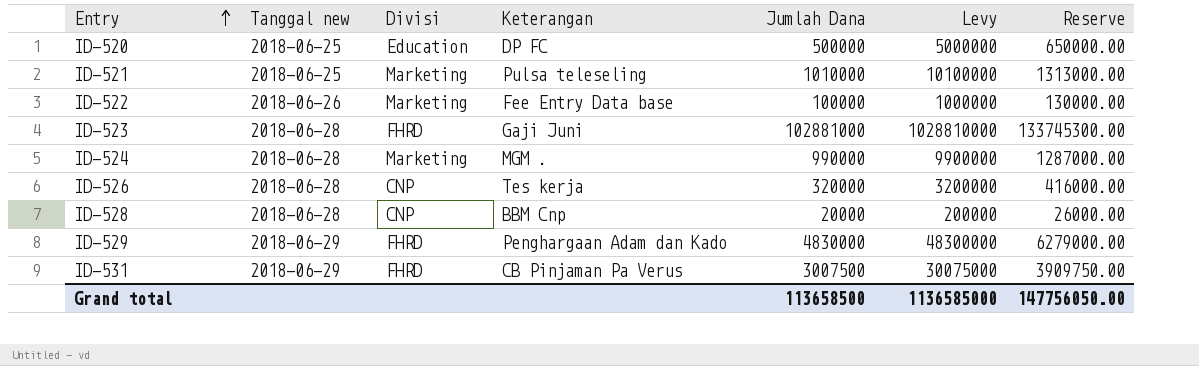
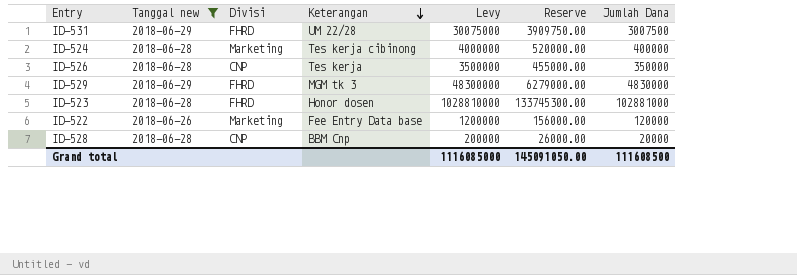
filter: none -> Tanggal new != 2018-06-25
row order: Entry ascending -> Keterangan descending
column Jumlah Dana | position: 5 -> 7
ID-531 | Keterangan: CB Pinjaman Pa Verus -> UM 22/28
ID-524 | Keterangan: MGM . -> Tes kerja cibinong
ID-524 | Levy: 9900000 -> 4000000
ID-524 | Reserve: 1287000.00 -> 520000.00
ID-524 | Jumlah Dana: 990000 -> 400000
ID-526 | Levy: 3200000 -> 3500000
ID-526 | Reserve: 416000.00 -> 455000.00
ID-526 | Jumlah Dana: 320000 -> 350000
ID-529 | Keterangan: Penghargaan Adam dan Kado -> MGM tk 3
ID-523 | Keterangan: Gaji Juni -> Honor dosen
ID-522 | Levy: 1000000 -> 1200000
ID-522 | Reserve: 130000.00 -> 156000.00
ID-522 | Jumlah Dana: 100000 -> 120000
Grand total | Levy: 1136585000 -> 1116085000
Grand total | Reserve: 147756050.00 -> 145091050.00
Grand total | Jumlah Dana: 113658500 -> 111608500

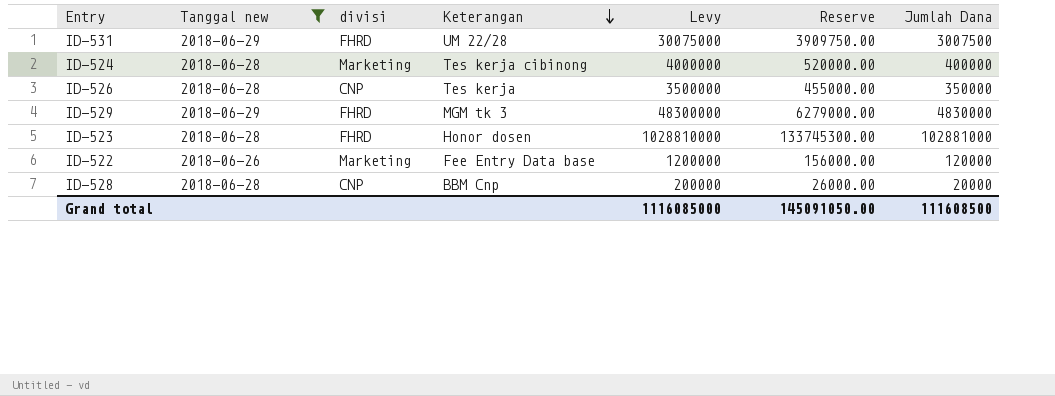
column name: Divisi -> divisi

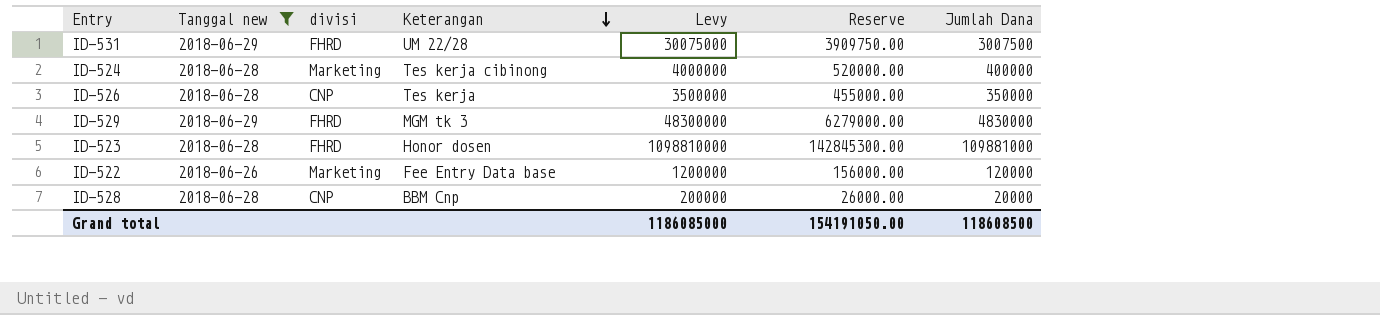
ID-523 | Levy: 1028810000 -> 1098810000
ID-523 | Reserve: 133745300.00 -> 142845300.00
ID-523 | Jumlah Dana: 102881000 -> 109881000
Grand total | Levy: 1116085000 -> 1186085000
Grand total | Reserve: 145091050.00 -> 154191050.00
Grand total | Jumlah Dana: 111608500 -> 118608500

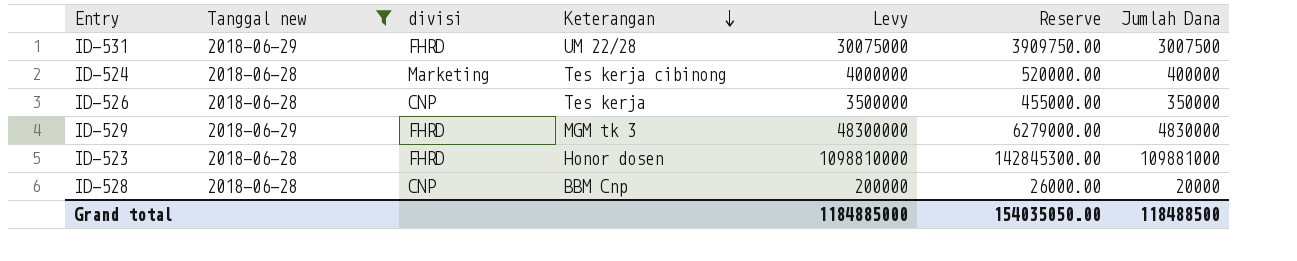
row ID-522: 2018-06-26 | Marketing | Fee Entry Data base | 1200000 | 156000.00 | 120000 -> none
Grand total | Levy: 1186085000 -> 1184885000
Grand total | Reserve: 154191050.00 -> 154035050.00
Grand total | Jumlah Dana: 118608500 -> 118488500

